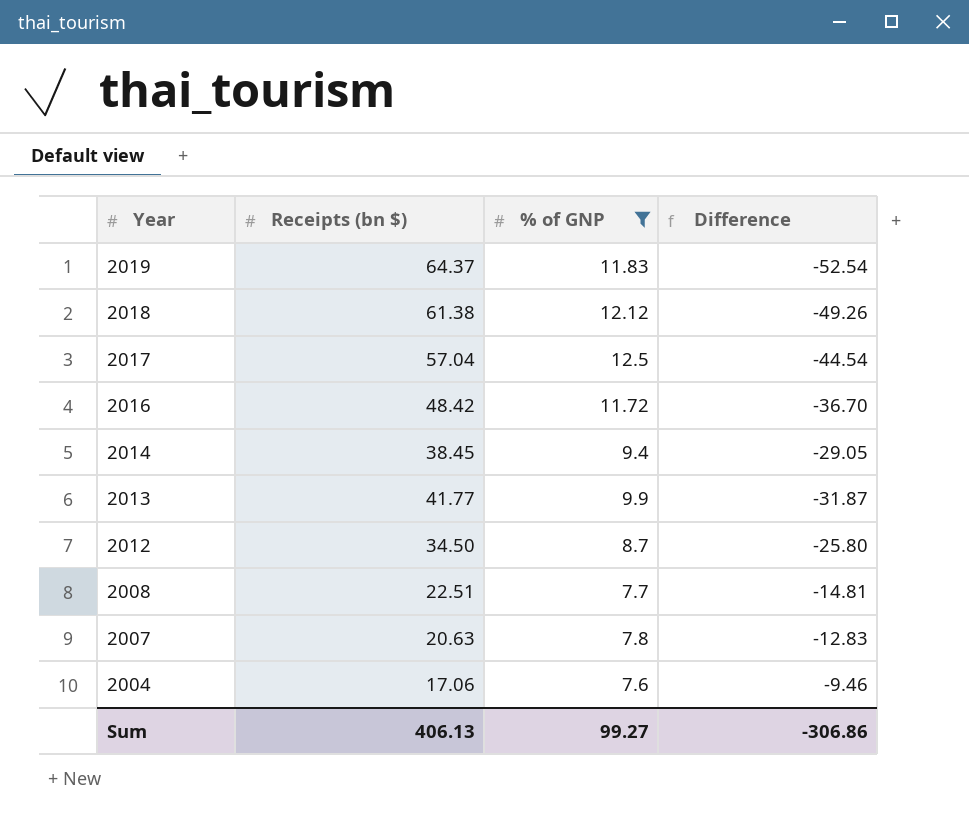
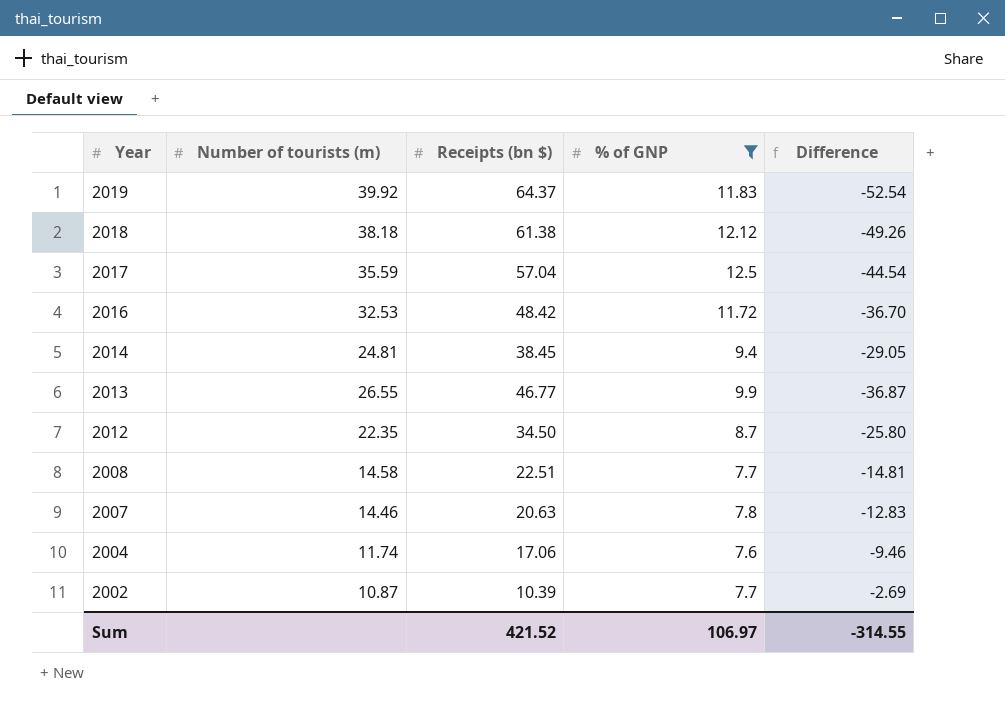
column Number of tourists (m) | position: none -> 2
2013 | Receipts (bn $): 41.77 -> 46.77
2013 | Difference: -31.87 -> -36.87
row 2002: none -> 10.87 | 10.39 | 7.7 | -2.69
Sum | Receipts (bn $): 406.13 -> 421.52
Sum | % of GNP: 99.27 -> 106.97
Sum | Difference: -306.86 -> -314.55

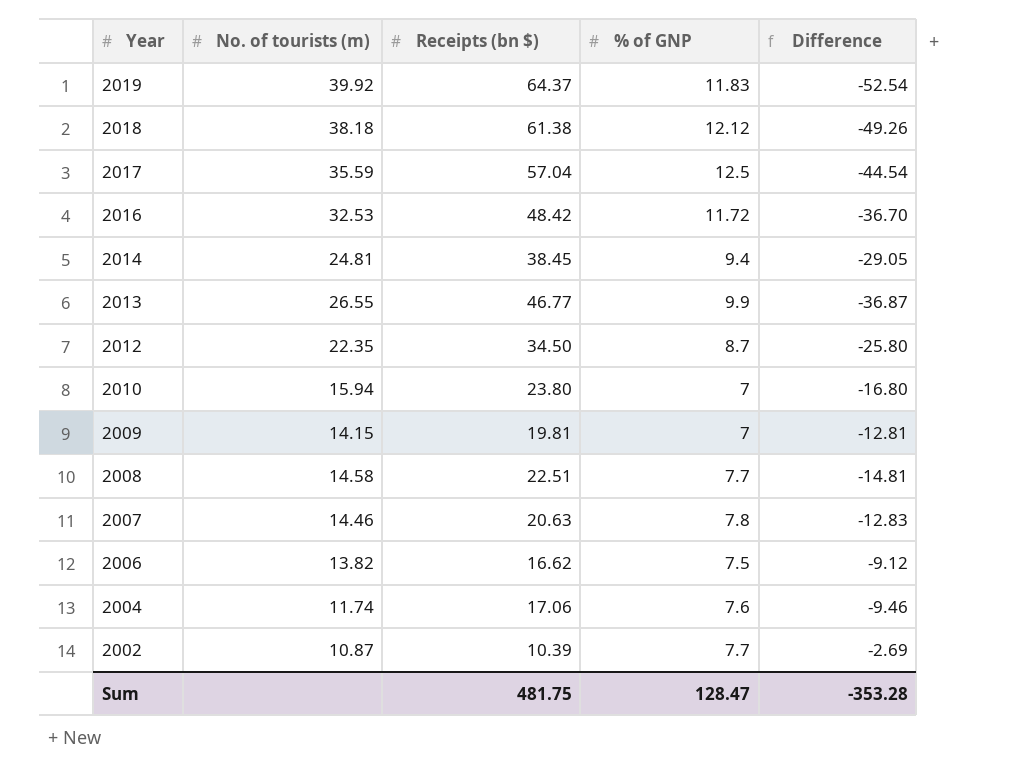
filter: % of GNP >= 7.6 -> none
column name: Number of tourists (m) -> No. of tourists (m)
Sum | Receipts (bn $): 421.52 -> 481.75
Sum | % of GNP: 106.97 -> 128.47
Sum | Difference: -314.55 -> -353.28

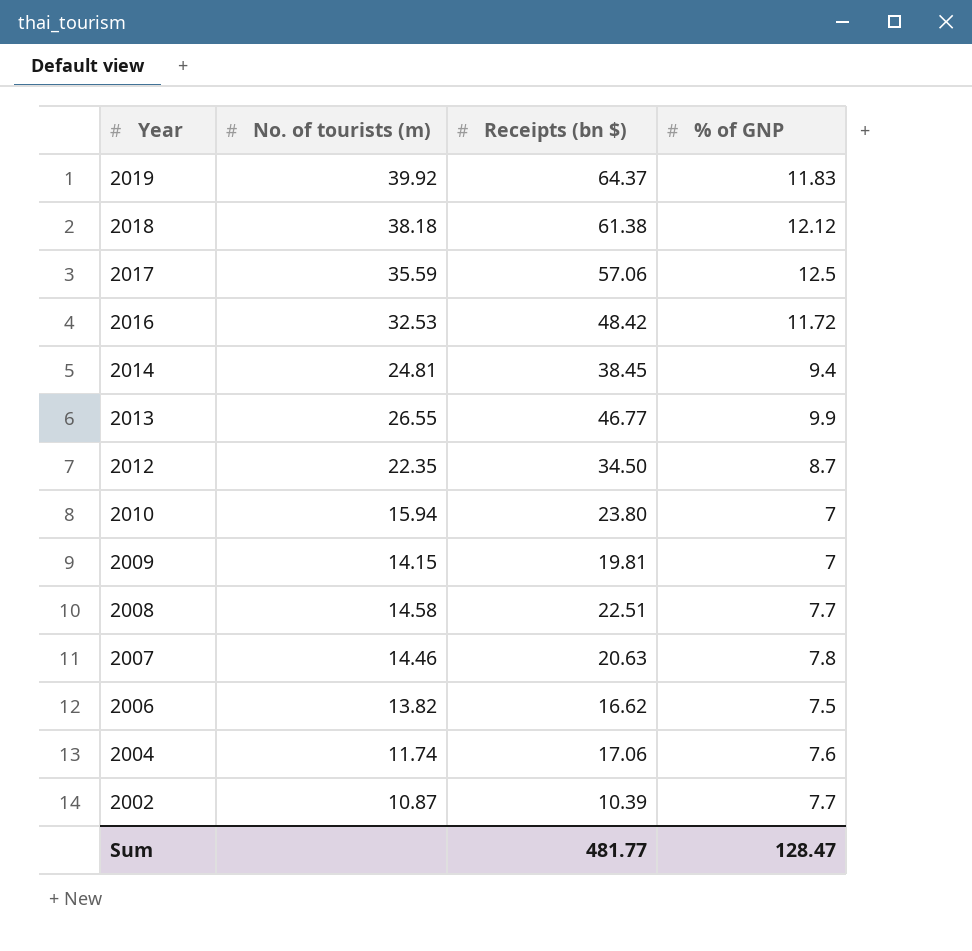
column Difference | formula: [% of GNP] - [Receipts (bn $)] -> none
2017 | Receipts (bn $): 57.04 -> 57.06
Sum | Receipts (bn $): 481.75 -> 481.77

